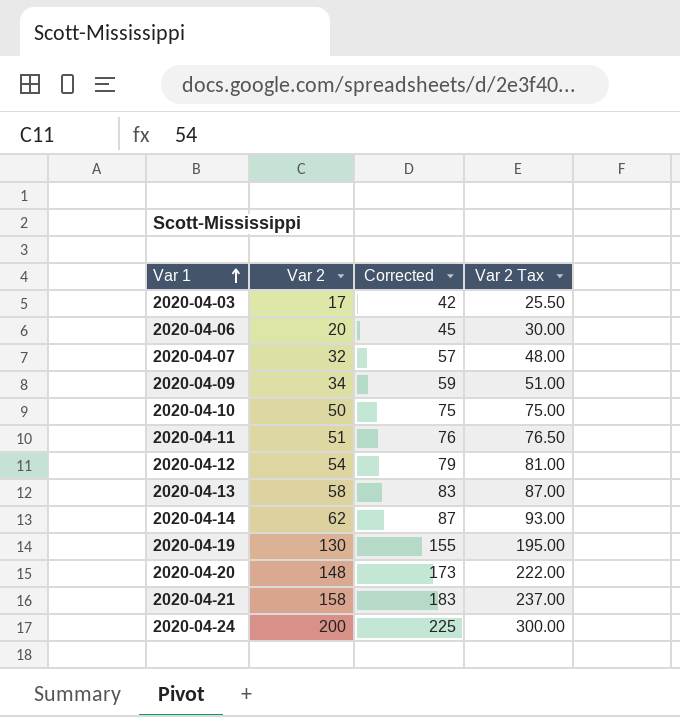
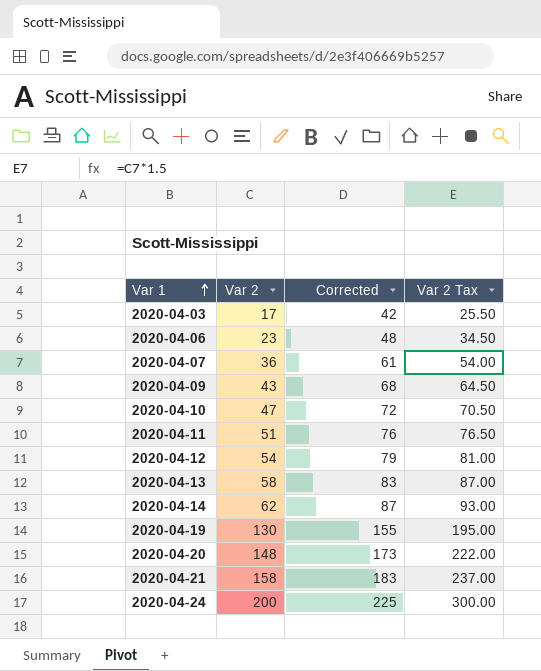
2020-04-06 | Var 2: 20 -> 23
2020-04-06 | Corrected: 45 -> 48
2020-04-06 | Var 2 Tax: 30.00 -> 34.50
2020-04-07 | Var 2: 32 -> 36
2020-04-07 | Corrected: 57 -> 61
2020-04-07 | Var 2 Tax: 48.00 -> 54.00
2020-04-09 | Var 2: 34 -> 43
2020-04-09 | Corrected: 59 -> 68
2020-04-09 | Var 2 Tax: 51.00 -> 64.50
2020-04-10 | Var 2: 50 -> 47
2020-04-10 | Corrected: 75 -> 72
2020-04-10 | Var 2 Tax: 75.00 -> 70.50

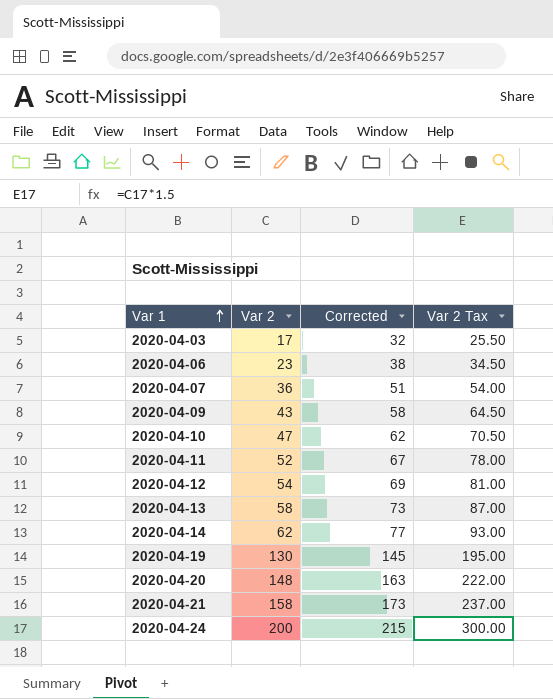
column Corrected | formula: [Var 2] + 25 -> [Var 2] + 15
2020-04-11 | Var 2: 51 -> 52
2020-04-11 | Var 2 Tax: 76.50 -> 78.00

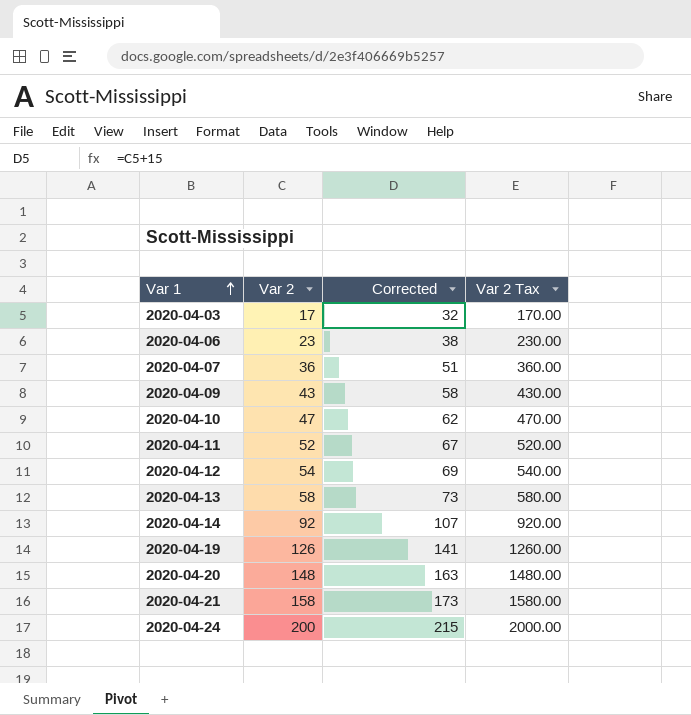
column Var 2 Tax | formula: [Var 2] * 1.5 -> [Var 2] * 10
2020-04-14 | Var 2: 62 -> 92
2020-04-14 | Corrected: 77 -> 107
2020-04-19 | Var 2: 130 -> 126
2020-04-19 | Corrected: 145 -> 141

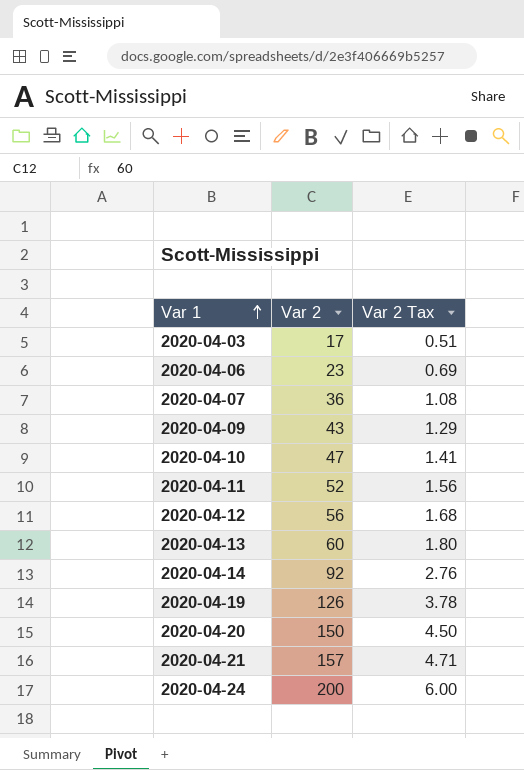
column Corrected | formula: [Var 2] + 15 -> none
column Var 2 Tax | formula: [Var 2] * 10 -> [Var 2] * 0.03
2020-04-12 | Var 2: 54 -> 56
2020-04-13 | Var 2: 58 -> 60
2020-04-20 | Var 2: 148 -> 150
2020-04-21 | Var 2: 158 -> 157

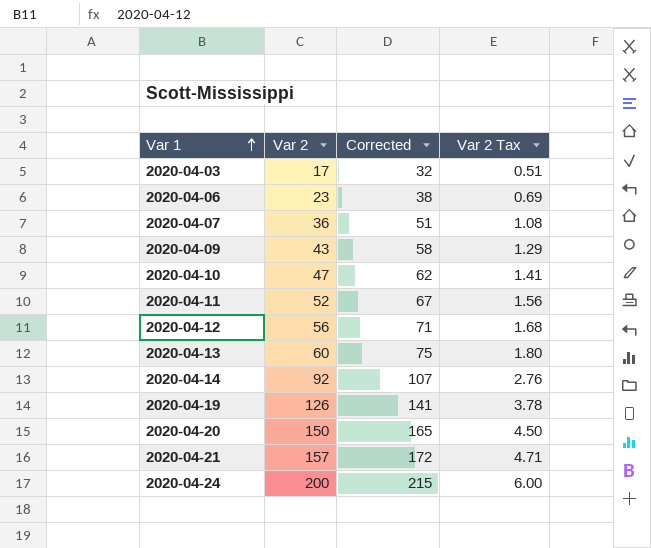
column Corrected | formula: none -> [Var 2] + 15

